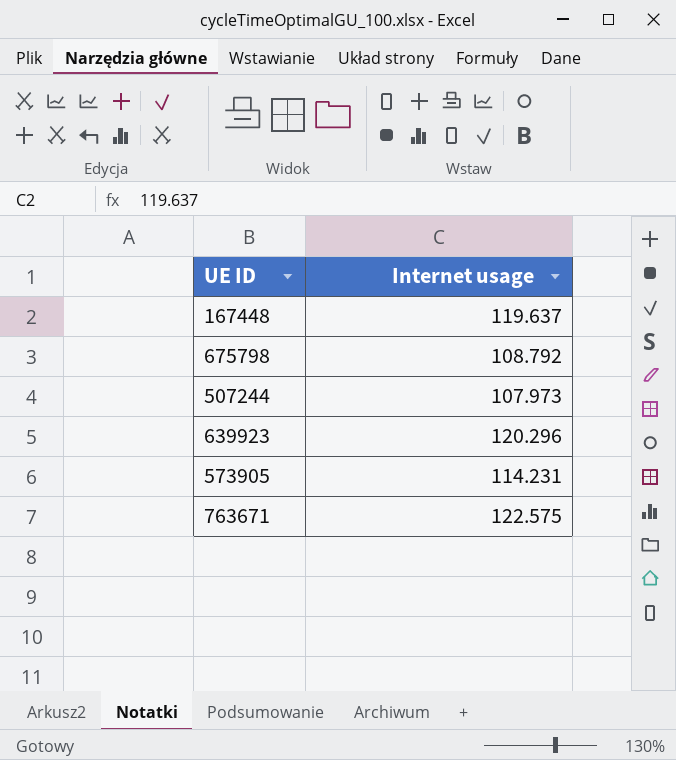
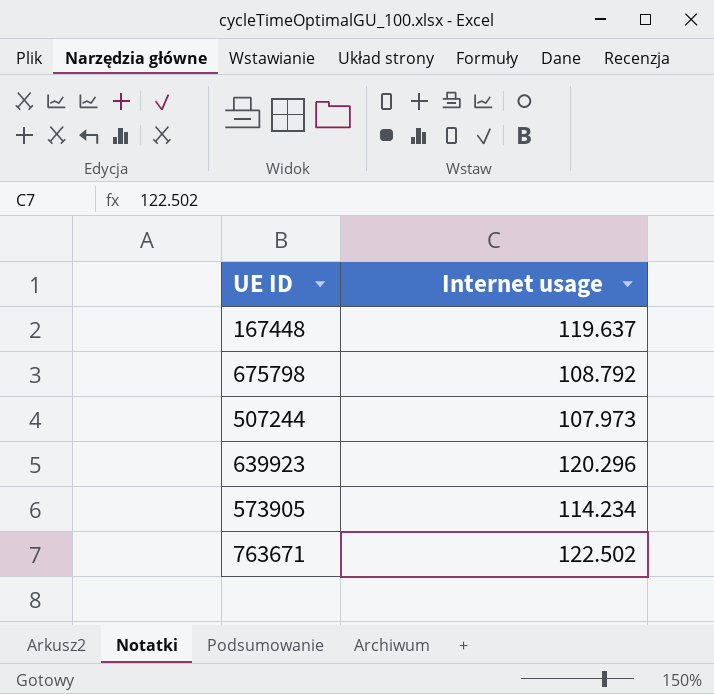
573905 | Internet usage: 114.231 -> 114.234
763671 | Internet usage: 122.575 -> 122.502

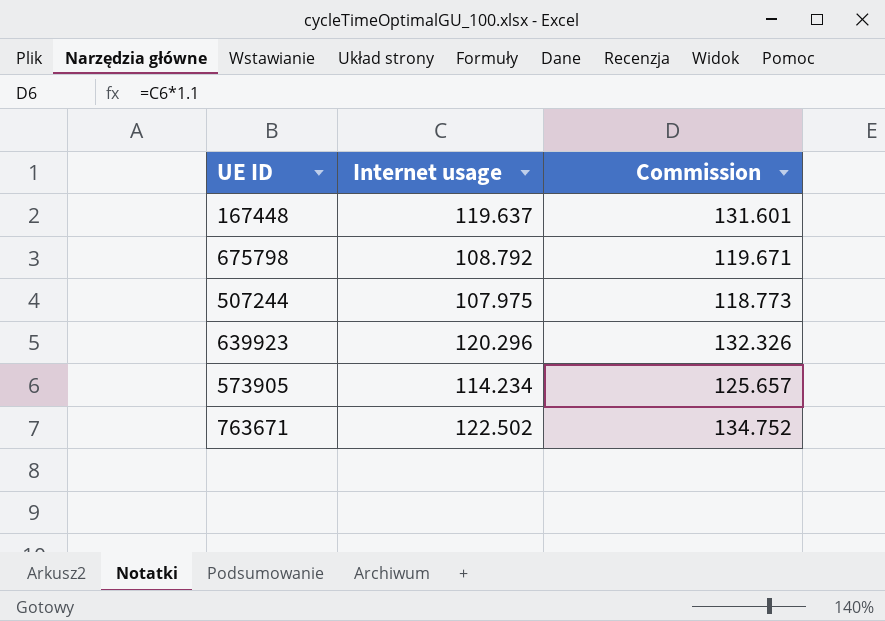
column Commission | formula: none -> [Internet usage] * 1.1
507244 | Internet usage: 107.973 -> 107.975

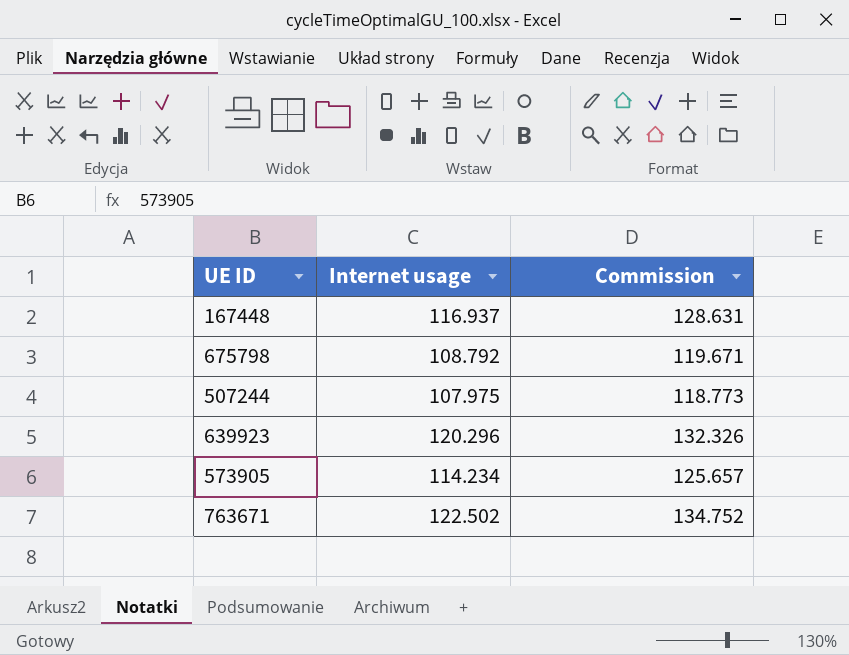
167448 | Internet usage: 119.637 -> 116.937
167448 | Commission: 131.601 -> 128.631

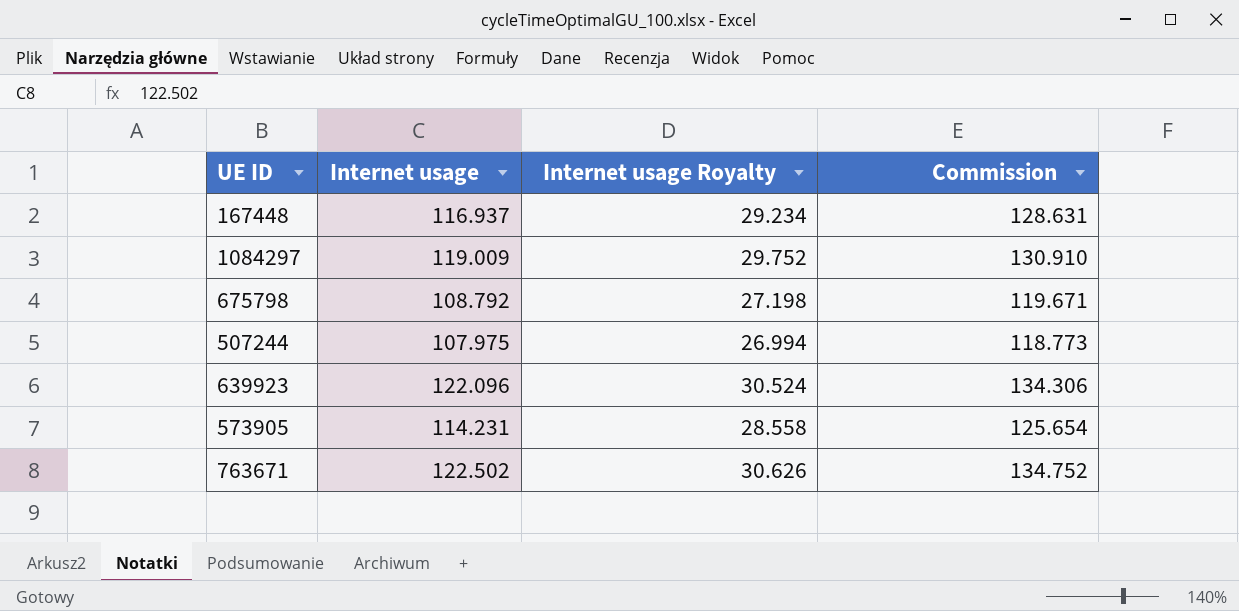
column Internet usage Royalty | formula: none -> [Internet usage] * 0.25
row 1084297: none -> 119.009 | 29.752 | 130.910
639923 | Internet usage: 120.296 -> 122.096
639923 | Commission: 132.326 -> 134.306
573905 | Internet usage: 114.234 -> 114.231
573905 | Commission: 125.657 -> 125.654

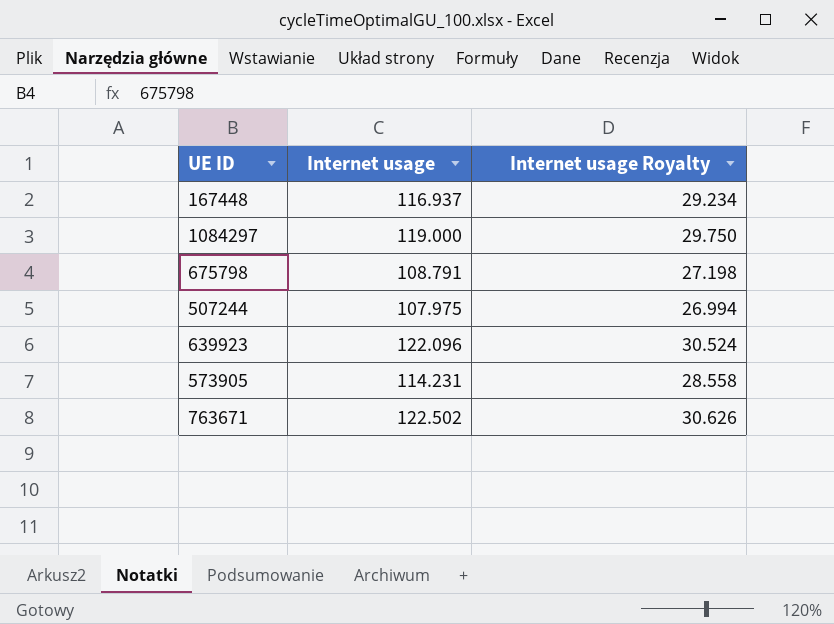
column Commission | formula: [Internet usage] * 1.1 -> none
1084297 | Internet usage: 119.009 -> 119.000
1084297 | Internet usage Royalty: 29.752 -> 29.750
675798 | Internet usage: 108.792 -> 108.791

